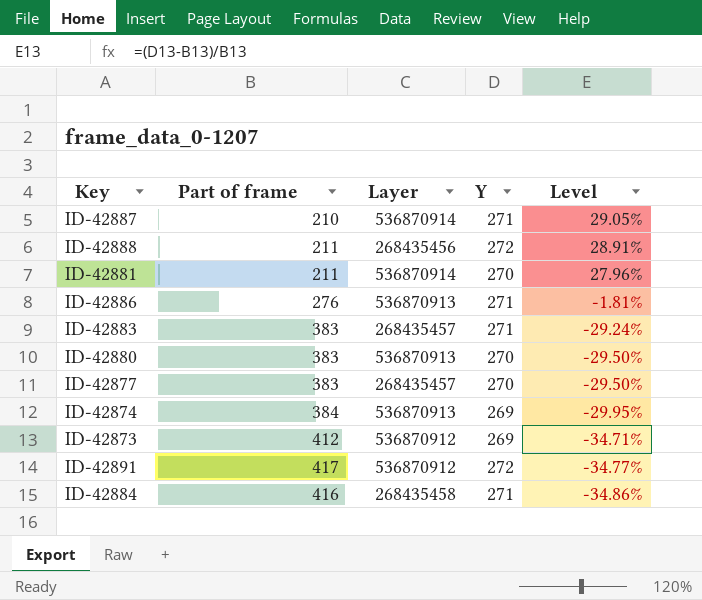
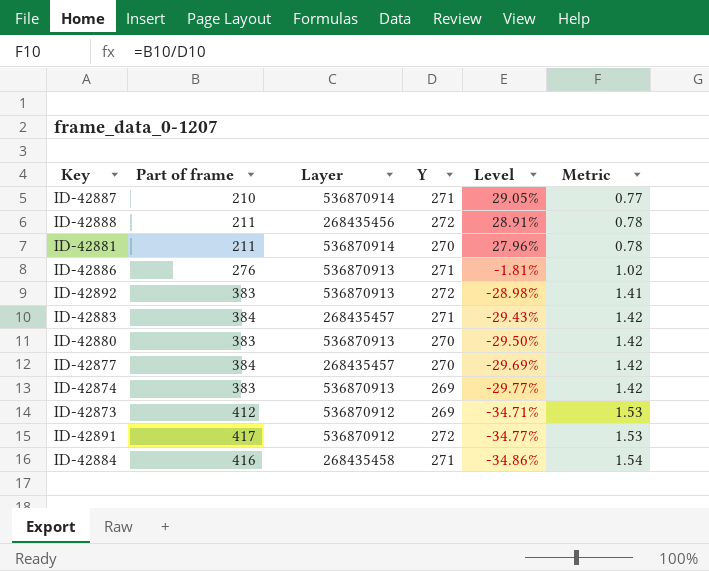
column Metric | formula: none -> [Part of frame] / [Y]
row ID-42892: none -> 383 | 536870913 | 272 | -28.98% | 1.41
ID-42883 | Part of frame: 383 -> 384
ID-42883 | Level: -29.24% -> -29.43%
ID-42877 | Part of frame: 383 -> 384
ID-42877 | Level: -29.50% -> -29.69%
ID-42874 | Part of frame: 384 -> 383
ID-42874 | Level: -29.95% -> -29.77%

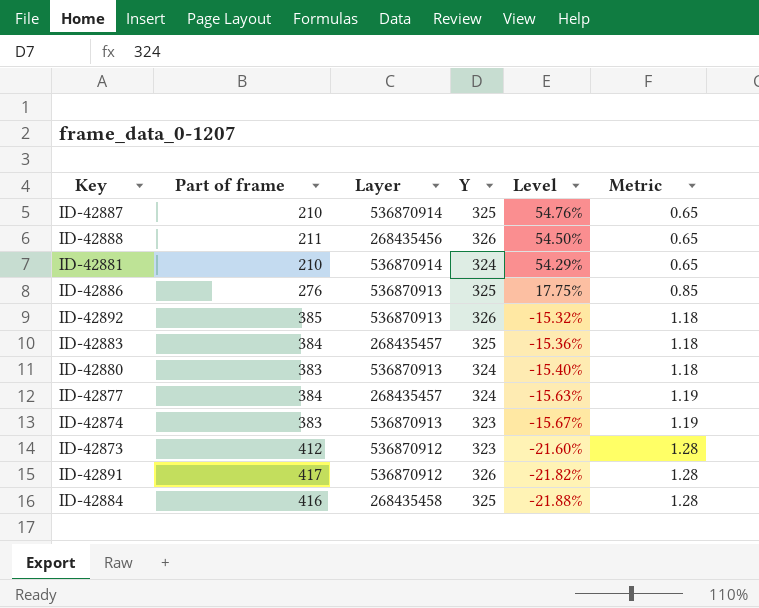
ID-42887 | Y: 271 -> 325
ID-42887 | Level: 29.05% -> 54.76%
ID-42887 | Metric: 0.77 -> 0.65
ID-42888 | Y: 272 -> 326
ID-42888 | Level: 28.91% -> 54.50%
ID-42888 | Metric: 0.78 -> 0.65
ID-42881 | Part of frame: 211 -> 210
ID-42881 | Y: 270 -> 324
ID-42881 | Level: 27.96% -> 54.29%
ID-42881 | Metric: 0.78 -> 0.65
ID-42886 | Y: 271 -> 325
ID-42886 | Level: -1.81% -> 17.75%
ID-42886 | Metric: 1.02 -> 0.85
ID-42892 | Part of frame: 383 -> 385
ID-42892 | Y: 272 -> 326
ID-42892 | Level: -28.98% -> -15.32%
ID-42892 | Metric: 1.41 -> 1.18
ID-42883 | Y: 271 -> 325
ID-42883 | Level: -29.43% -> -15.36%
ID-42883 | Metric: 1.42 -> 1.18
ID-42880 | Y: 270 -> 324
ID-42880 | Level: -29.50% -> -15.40%
ID-42880 | Metric: 1.42 -> 1.18
ID-42877 | Y: 270 -> 324
ID-42877 | Level: -29.69% -> -15.63%
ID-42877 | Metric: 1.42 -> 1.19
ID-42874 | Y: 269 -> 323
ID-42874 | Level: -29.77% -> -15.67%
ID-42874 | Metric: 1.42 -> 1.19
ID-42873 | Y: 269 -> 323
ID-42873 | Level: -34.71% -> -21.60%
ID-42873 | Metric: 1.53 -> 1.28
ID-42891 | Y: 272 -> 326
ID-42891 | Level: -34.77% -> -21.82%
ID-42891 | Metric: 1.53 -> 1.28
ID-42884 | Y: 271 -> 325
ID-42884 | Level: -34.86% -> -21.88%
ID-42884 | Metric: 1.54 -> 1.28

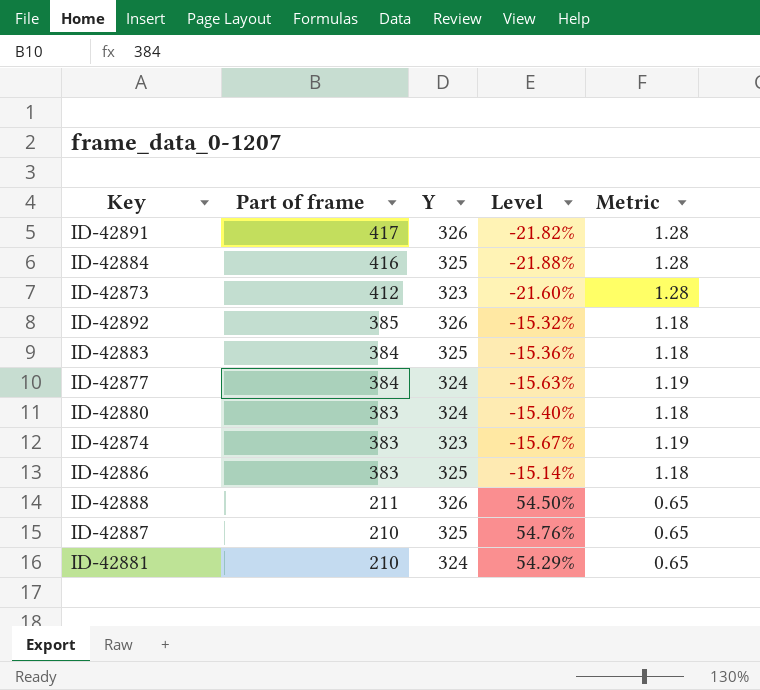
row order: Level descending -> Part of frame descending
column Layer | position: 3 -> none
ID-42886 | Part of frame: 276 -> 383
ID-42886 | Level: 17.75% -> -15.14%
ID-42886 | Metric: 0.85 -> 1.18

